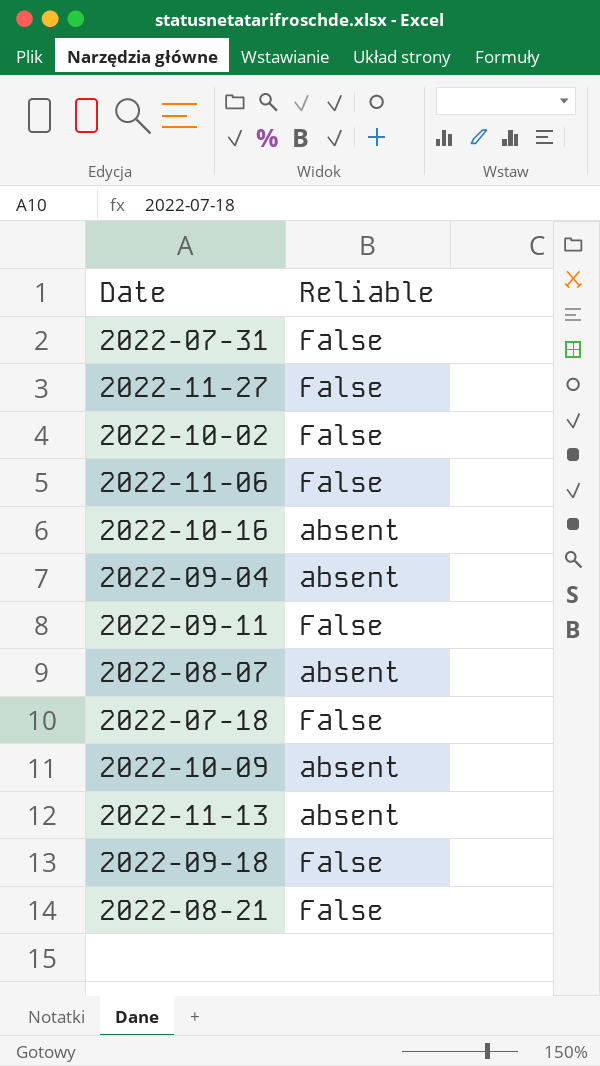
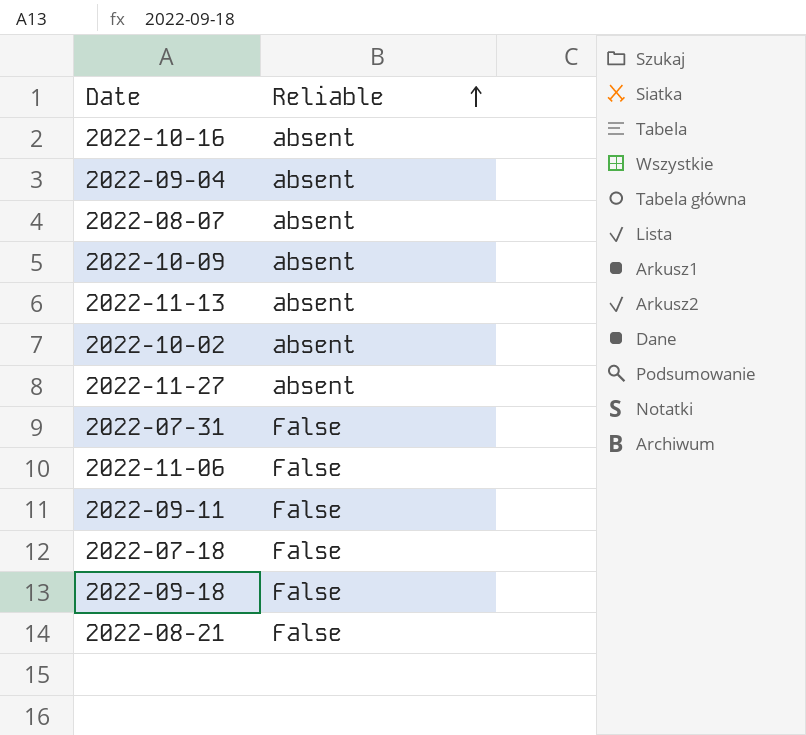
row order: none -> Reliable ascending
2022-10-02 | Reliable: False -> absent
2022-11-27 | Reliable: False -> absent

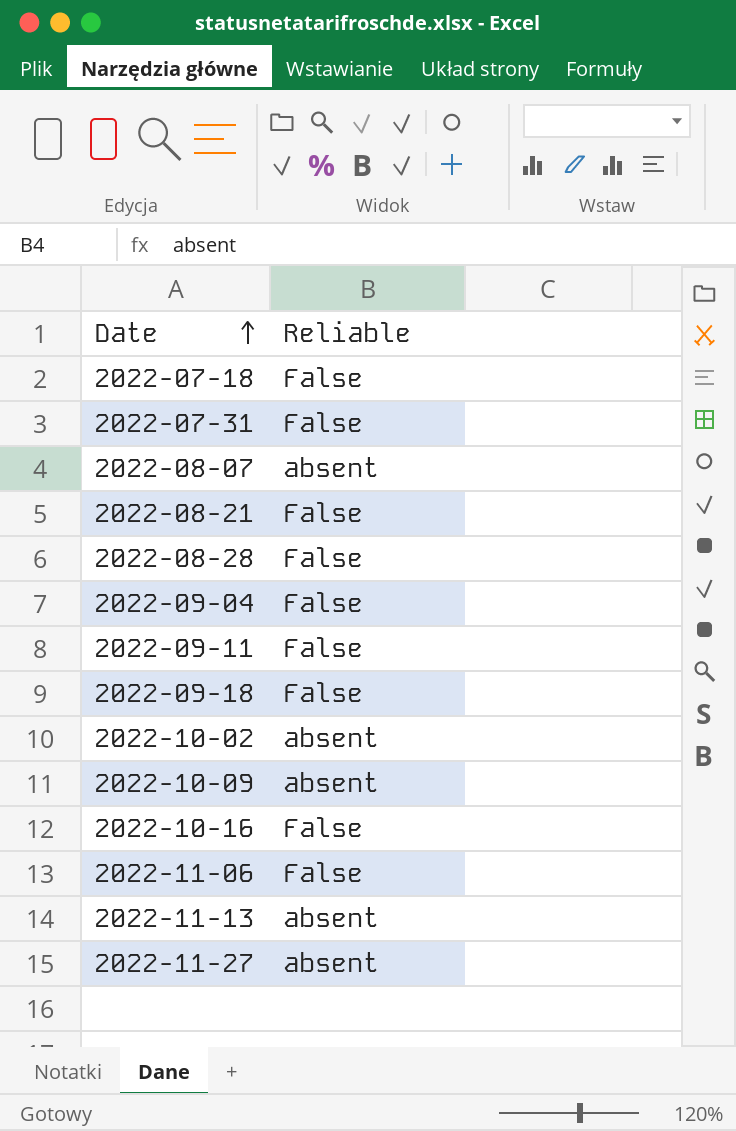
row order: Reliable ascending -> Date ascending
row 2022-08-28: none -> False
2022-09-04 | Reliable: absent -> False
2022-10-16 | Reliable: absent -> False

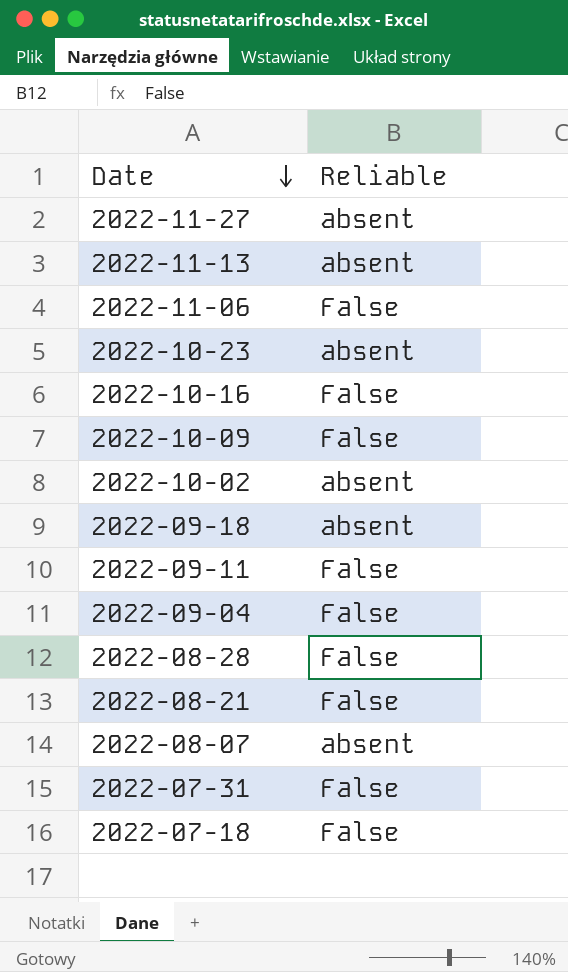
row order: Date ascending -> Date descending
row 2022-10-23: none -> absent
2022-10-09 | Reliable: absent -> False
2022-09-18 | Reliable: False -> absent

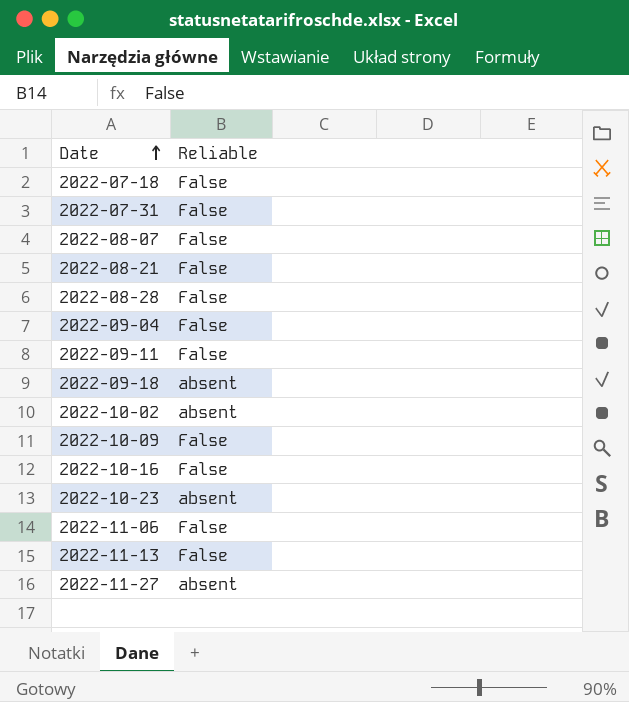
row order: Date descending -> Date ascending
2022-08-07 | Reliable: absent -> False
2022-11-13 | Reliable: absent -> False

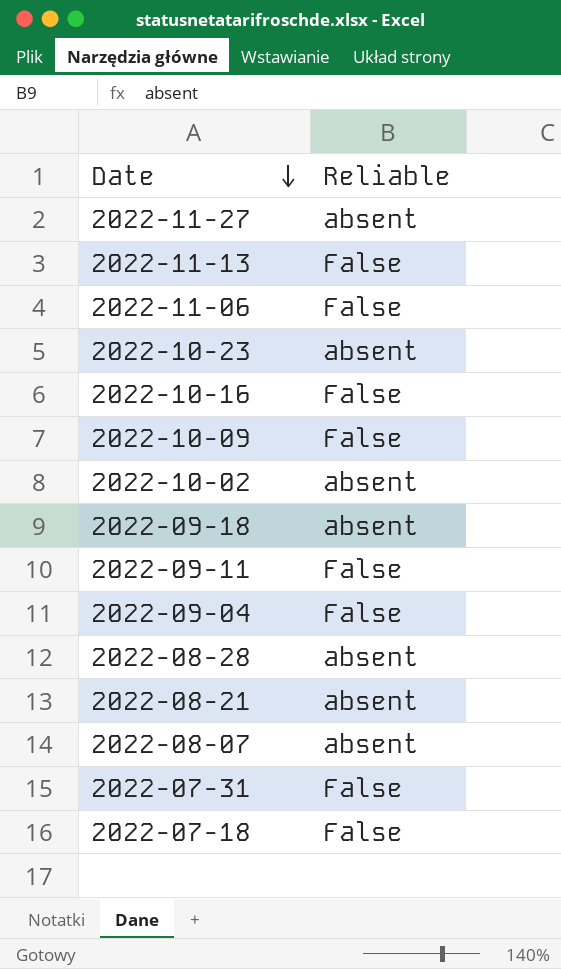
row order: Date ascending -> Date descending
2022-08-28 | Reliable: False -> absent
2022-08-21 | Reliable: False -> absent
2022-08-07 | Reliable: False -> absent

